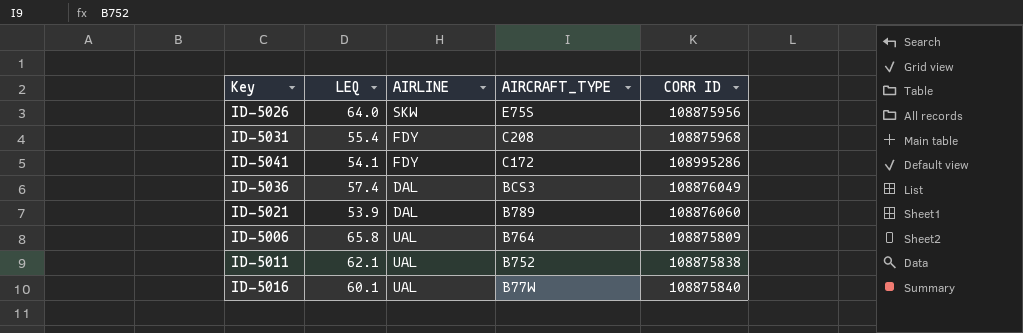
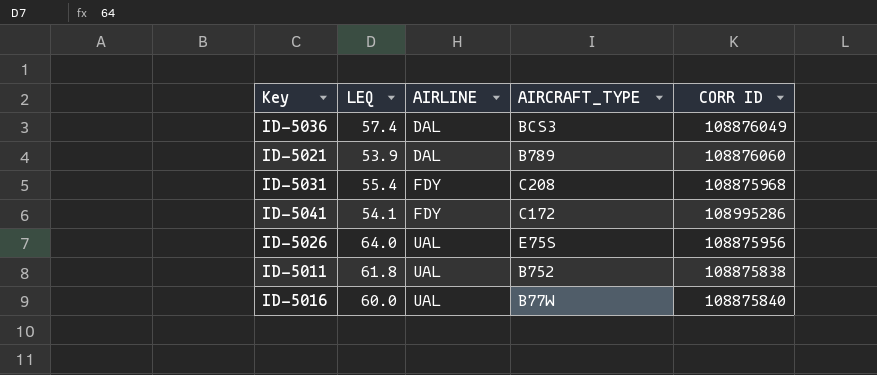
row order: AIRCRAFT_TYPE descending -> AIRLINE ascending
row ID-5006: 65.8 | UAL | B764 | 108875809 -> none
ID-5026 | AIRLINE: SKW -> UAL
ID-5011 | LEQ: 62.1 -> 61.8
ID-5016 | LEQ: 60.1 -> 60.0

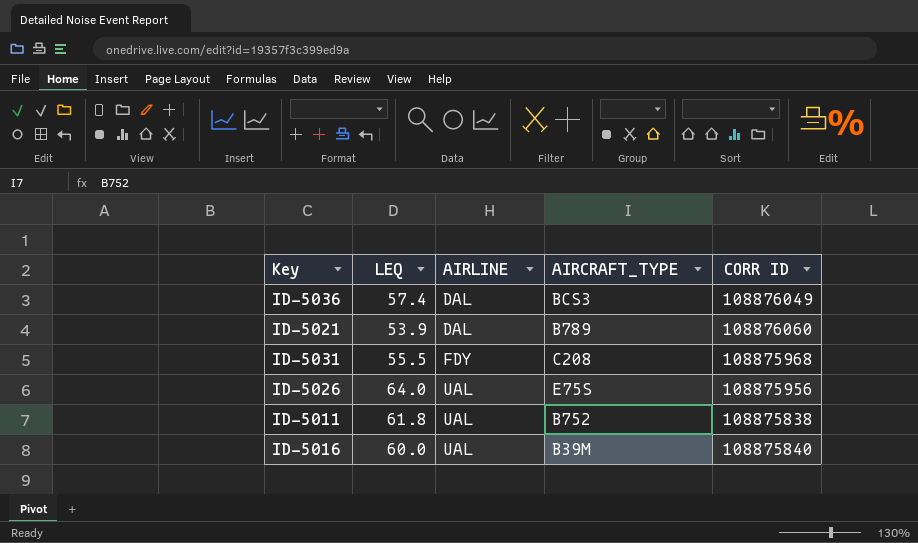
row ID-5041: 54.1 | FDY | C172 | 108995286 -> none
ID-5031 | LEQ: 55.4 -> 55.5
ID-5016 | AIRCRAFT_TYPE: B77W -> B39M

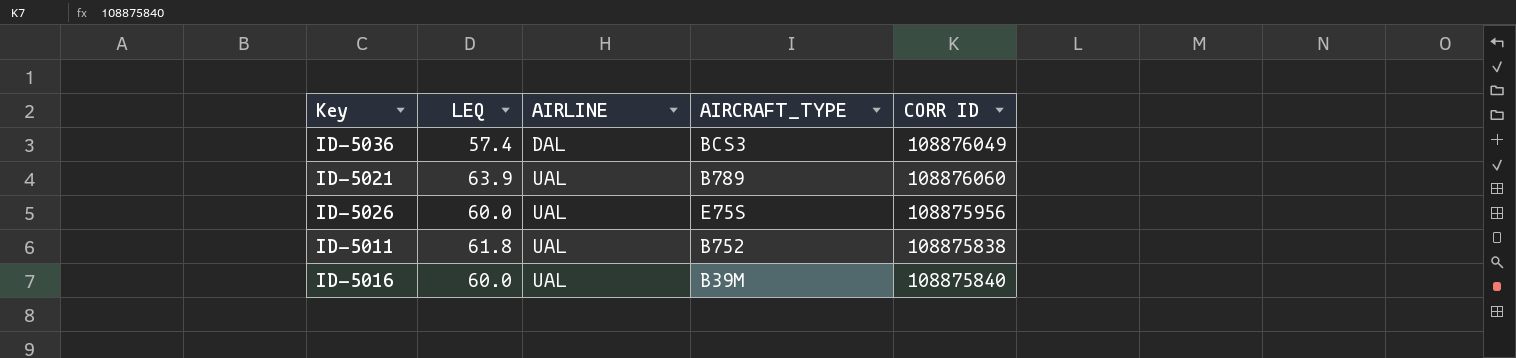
row ID-5031: 55.5 | FDY | C208 | 108875968 -> none
ID-5021 | LEQ: 53.9 -> 63.9
ID-5021 | AIRLINE: DAL -> UAL
ID-5026 | LEQ: 64.0 -> 60.0

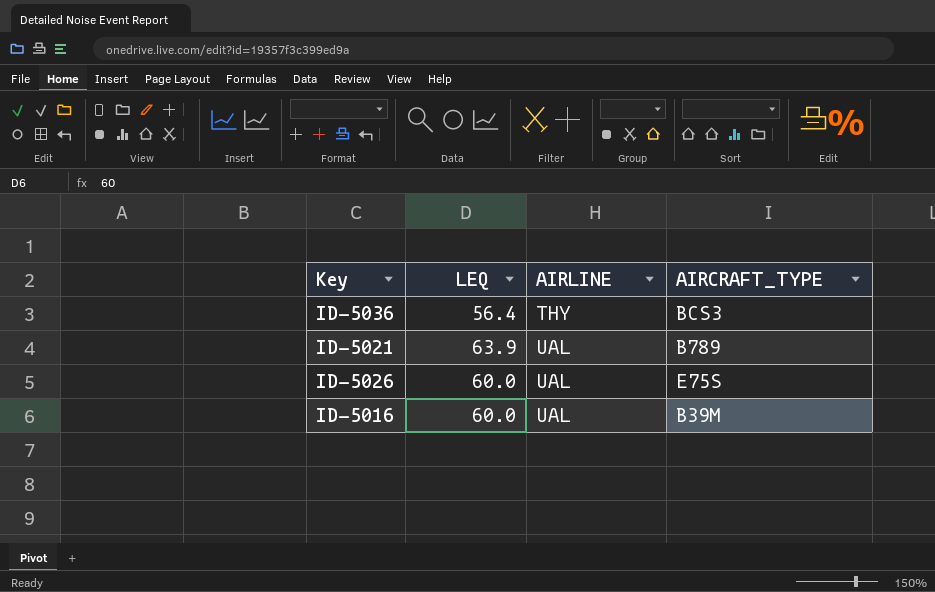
column CORR ID | position: 5 -> none
row ID-5011: 61.8 | UAL | B752 | 108875838 -> none
ID-5036 | LEQ: 57.4 -> 56.4
ID-5036 | AIRLINE: DAL -> THY

